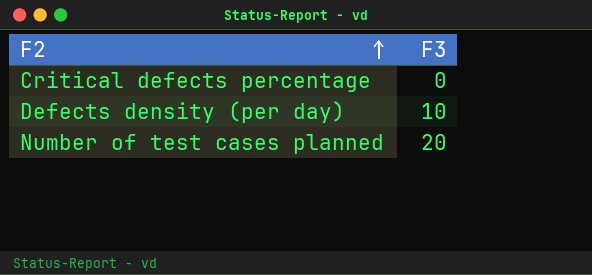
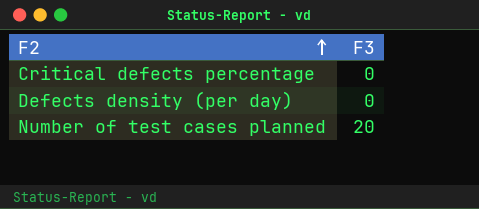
Defects density (per day) | F3: 10 -> 0

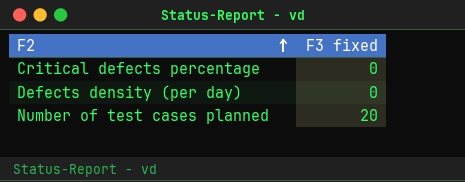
column name: F3 -> F3 fixed

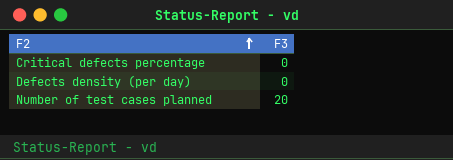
column name: F3 fixed -> F3

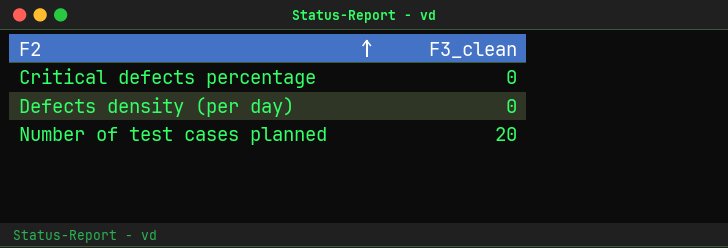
column name: F3 -> F3_clean

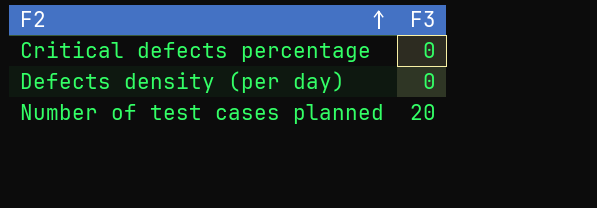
column name: F3_clean -> F3

